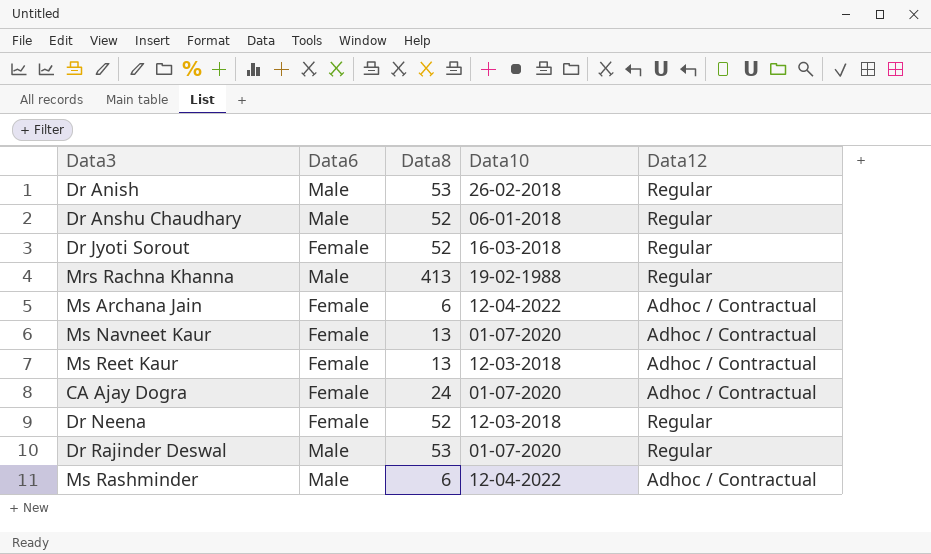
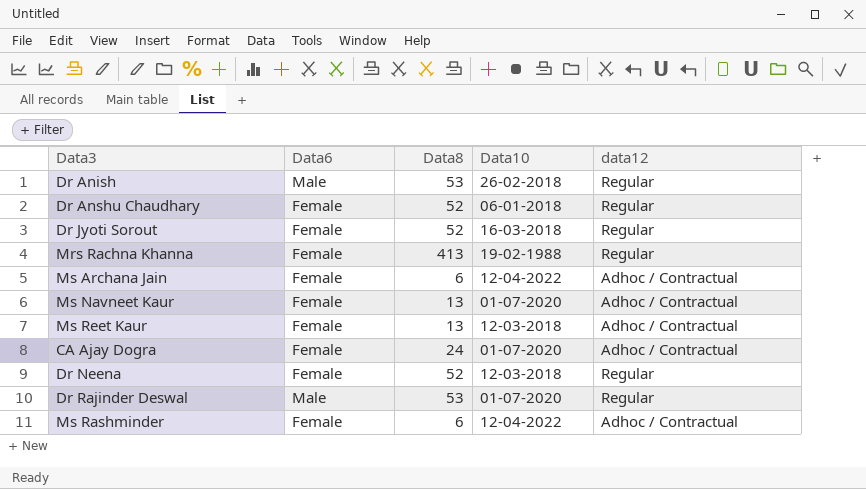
column name: Data12 -> data12
Dr Anshu Chaudhary | Data6: Male -> Female
Mrs Rachna Khanna | Data6: Male -> Female
Ms Rashminder | Data6: Male -> Female

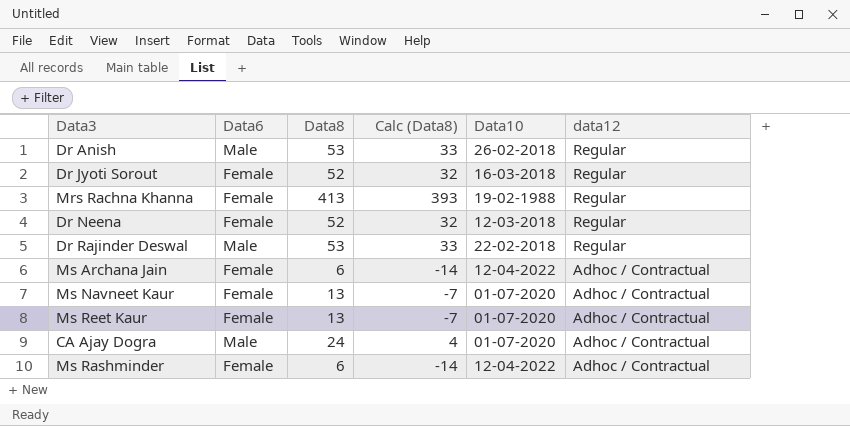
row order: none -> data12 descending
column Calc (Data8) | formula: none -> [Data8] - 20
row Dr Anshu Chaudhary: Female | 52 | 06-01-2018 | Regular -> none
Dr Rajinder Deswal | Data10: 01-07-2020 -> 22-02-2018
Ms Reet Kaur | Data10: 12-03-2018 -> 01-07-2020
CA Ajay Dogra | Data6: Female -> Male

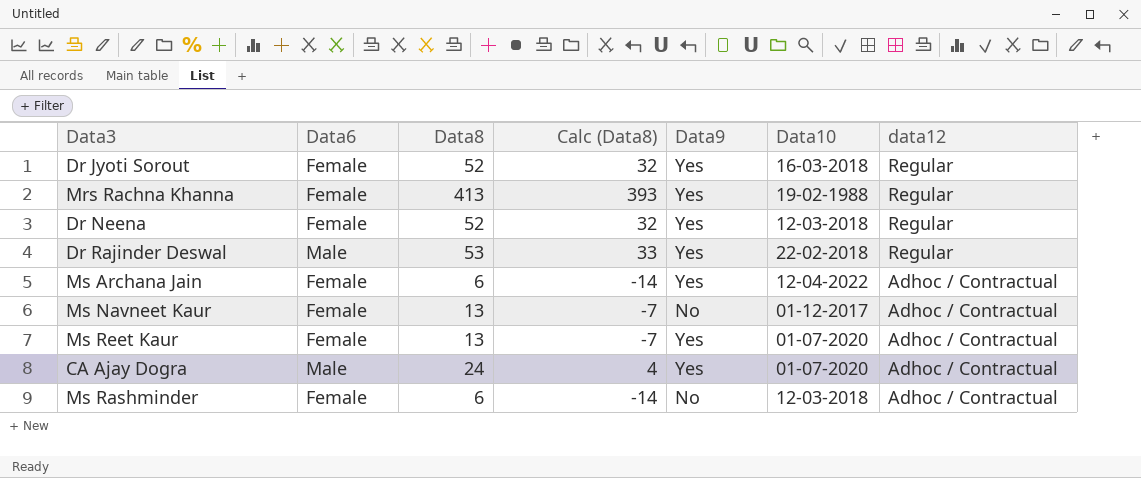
column Data9 | position: none -> 5
row Dr Anish: Male | 53 | 33 | 26-02-2018 | Regular -> none
Ms Navneet Kaur | Data10: 01-07-2020 -> 01-12-2017
Ms Rashminder | Data10: 12-04-2022 -> 12-03-2018

